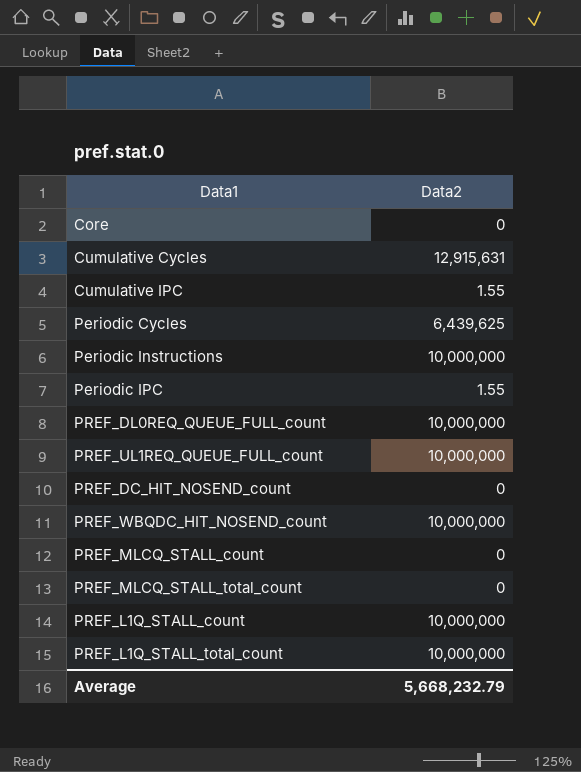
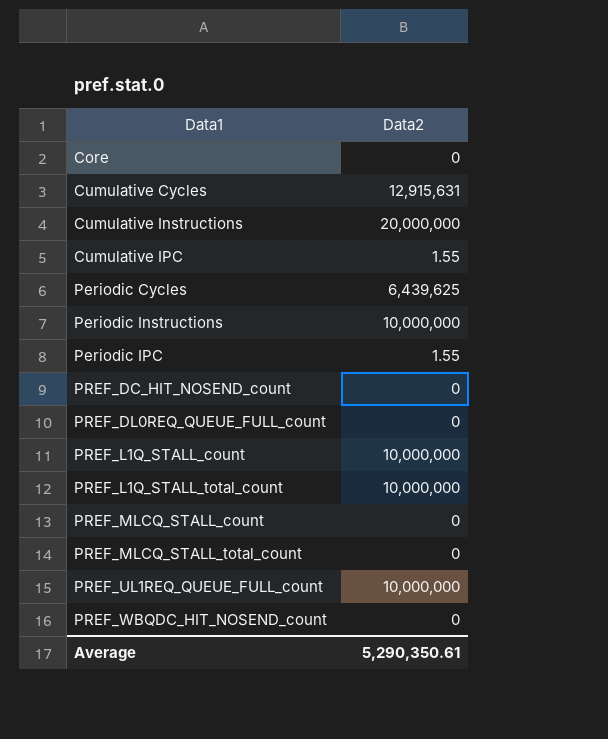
row order: none -> Data1 ascending
row Cumulative Instructions: none -> 20,000,000
PREF_DL0REQ_QUEUE_FULL_count | Data2: 10,000,000 -> 0
PREF_WBQDC_HIT_NOSEND_count | Data2: 10,000,000 -> 0
Average | Data2: 5,668,232.79 -> 5,290,350.61

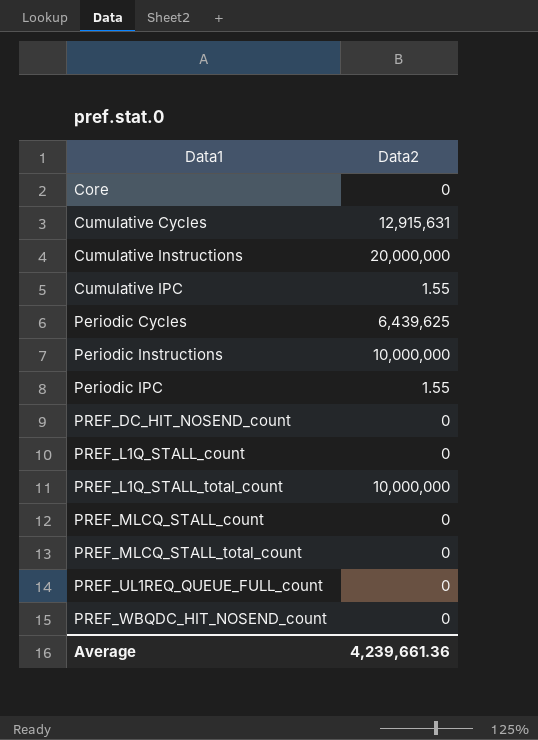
row PREF_DL0REQ_QUEUE_FULL_count: 0 -> none
PREF_L1Q_STALL_count | Data2: 10,000,000 -> 0
PREF_UL1REQ_QUEUE_FULL_count | Data2: 10,000,000 -> 0
Average | Data2: 5,290,350.61 -> 4,239,661.36

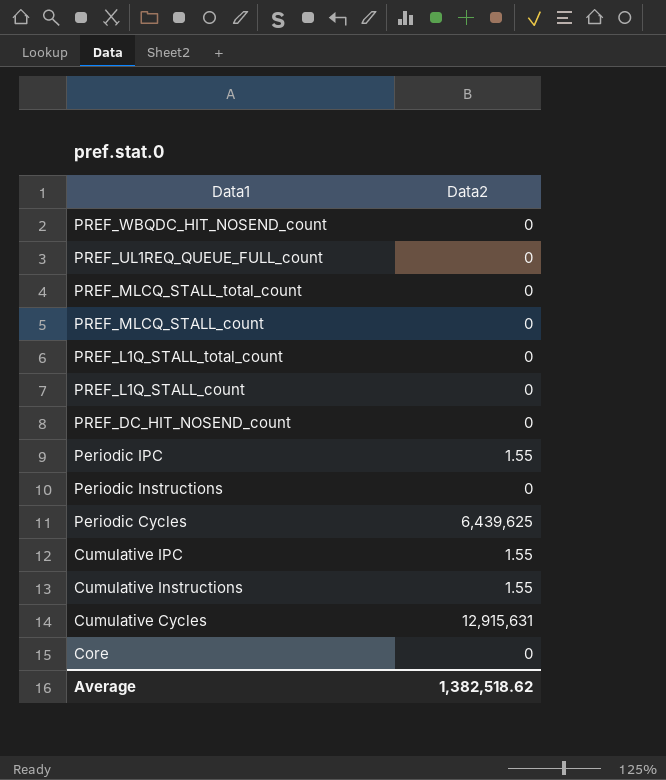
row order: Data1 ascending -> Data1 descending
PREF_L1Q_STALL_total_count | Data2: 10,000,000 -> 0
Periodic Instructions | Data2: 10,000,000 -> 0
Cumulative Instructions | Data2: 20,000,000 -> 1.55
Average | Data2: 4,239,661.36 -> 1,382,518.62

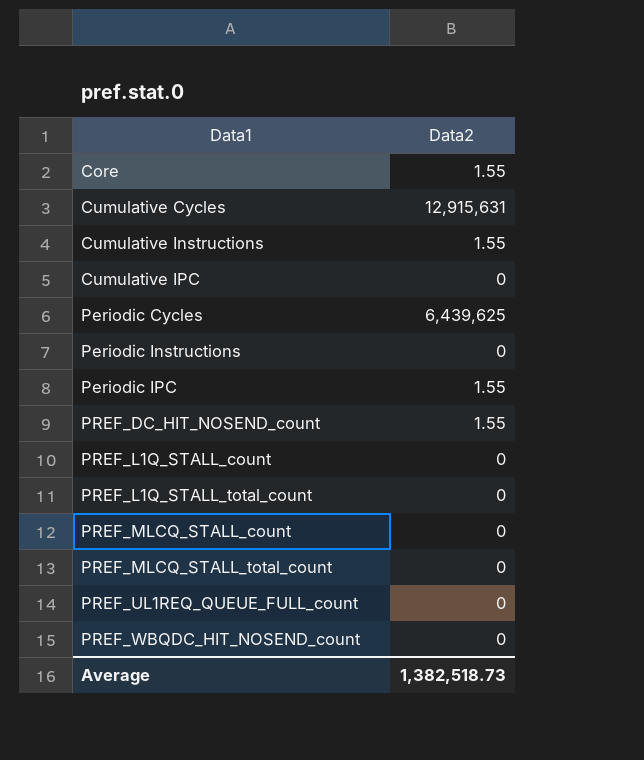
row order: Data1 descending -> Data1 ascending
Core | Data2: 0 -> 1.55
Cumulative IPC | Data2: 1.55 -> 0
PREF_DC_HIT_NOSEND_count | Data2: 0 -> 1.55
Average | Data2: 1,382,518.62 -> 1,382,518.73

